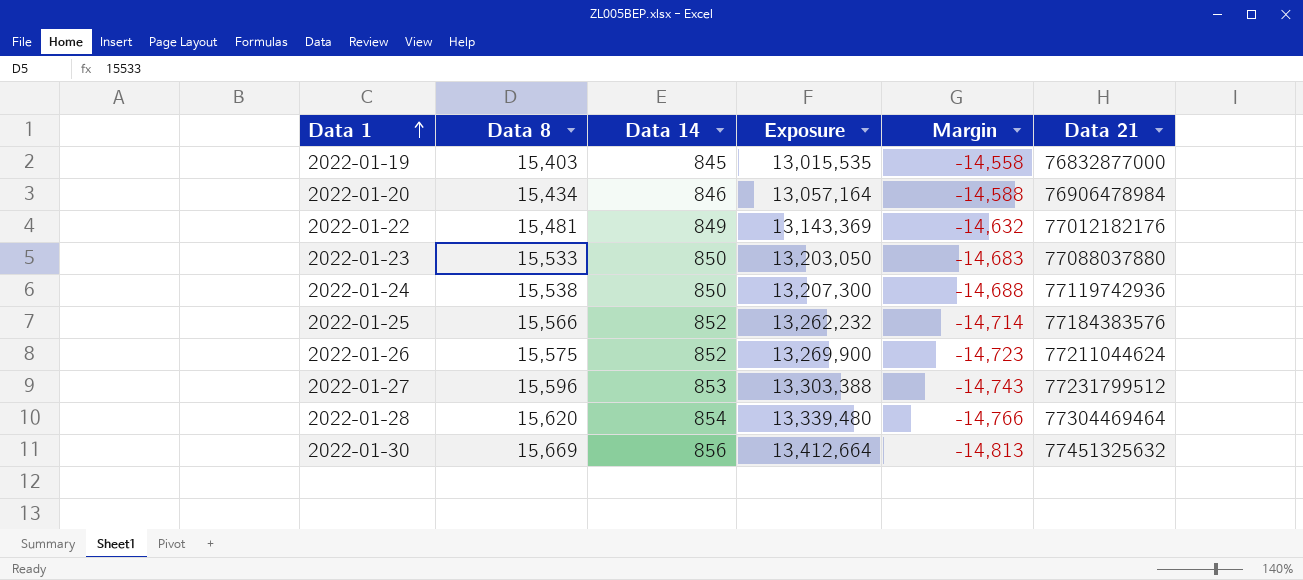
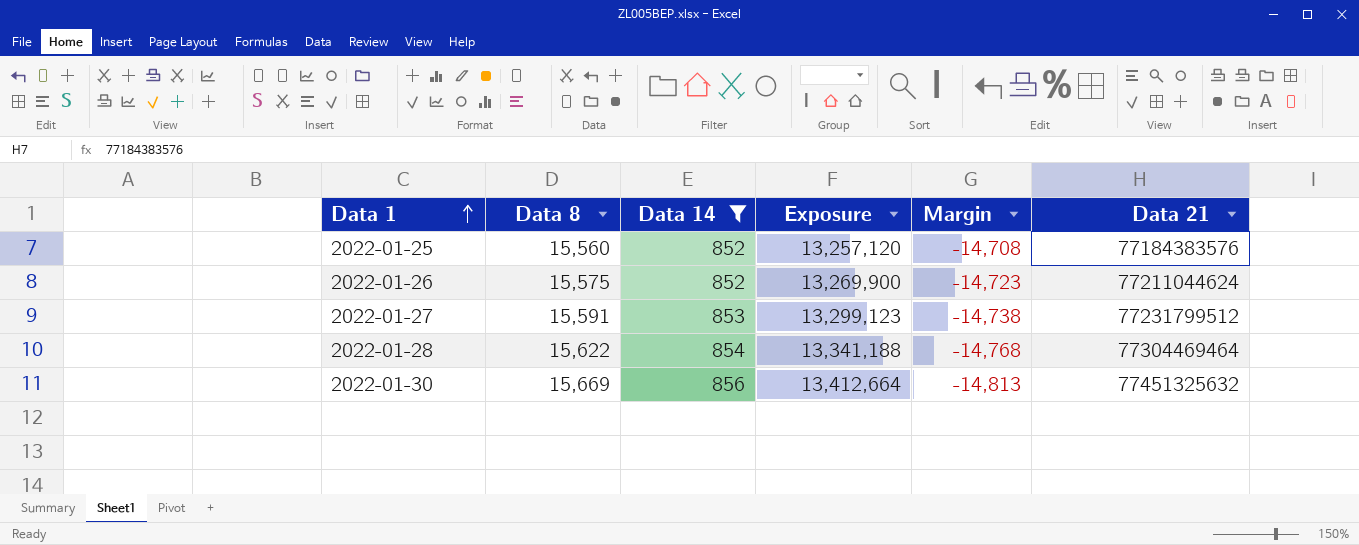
filter: none -> Data 14 >= 852
2022-01-25 | Data 8: 15,566 -> 15,560
2022-01-25 | Exposure: 13,262,232 -> 13,257,120
2022-01-25 | Margin: -14,714 -> -14,708
2022-01-27 | Data 8: 15,596 -> 15,591
2022-01-27 | Exposure: 13,303,388 -> 13,299,123
2022-01-27 | Margin: -14,743 -> -14,738
2022-01-28 | Data 8: 15,620 -> 15,622
2022-01-28 | Exposure: 13,339,480 -> 13,341,188
2022-01-28 | Margin: -14,766 -> -14,768

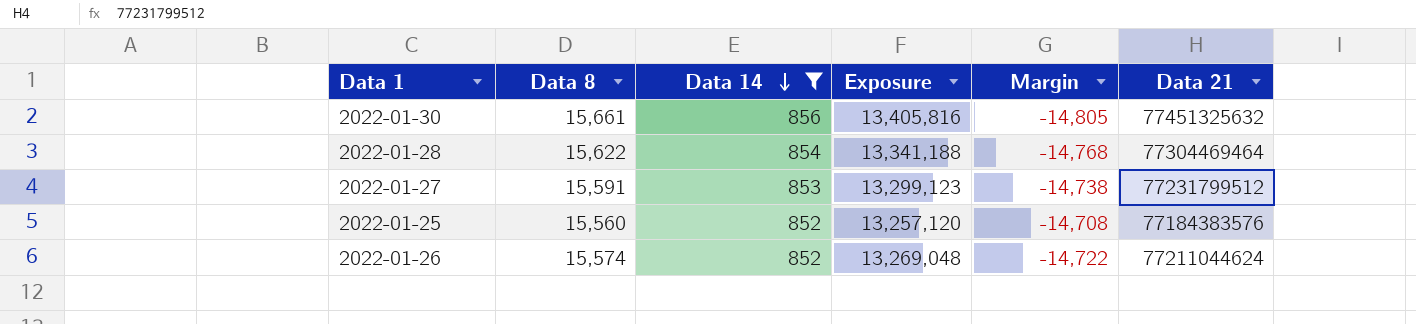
row order: Data 1 ascending -> Data 14 descending
2022-01-30 | Data 8: 15,669 -> 15,661
2022-01-30 | Exposure: 13,412,664 -> 13,405,816
2022-01-30 | Margin: -14,813 -> -14,805
2022-01-26 | Data 8: 15,575 -> 15,574
2022-01-26 | Exposure: 13,269,900 -> 13,269,048
2022-01-26 | Margin: -14,723 -> -14,722

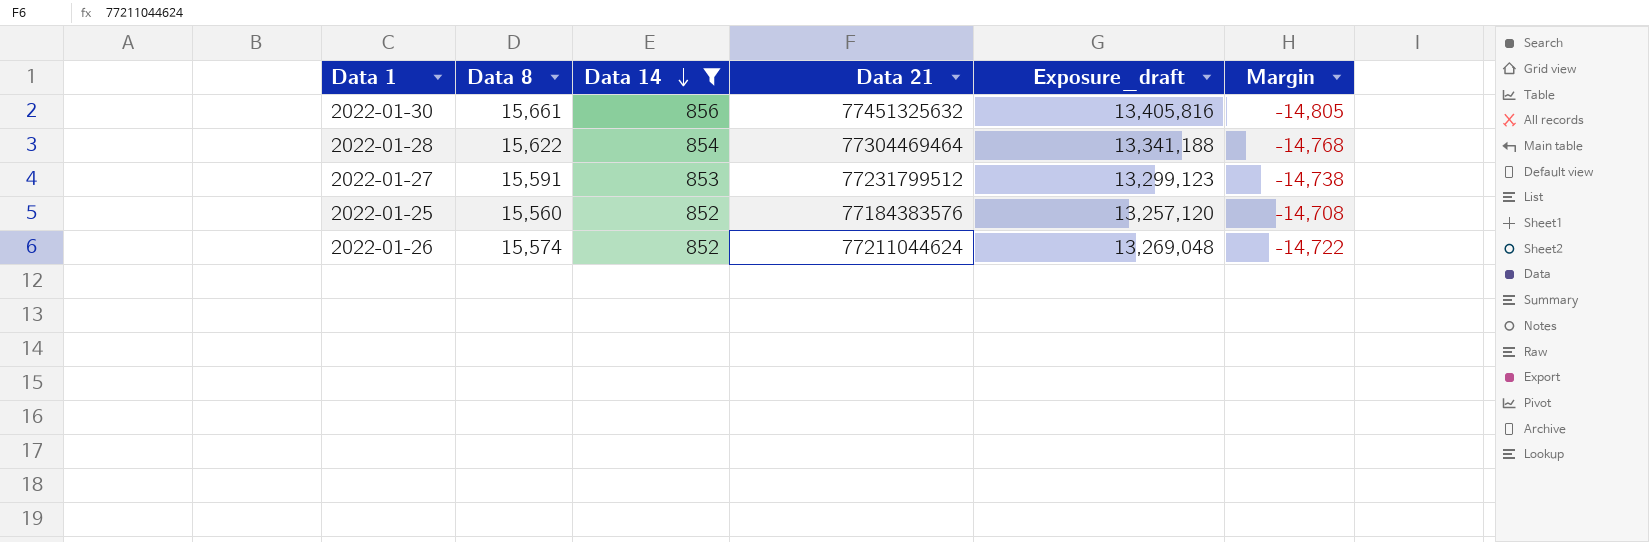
column Data 21 | position: 6 -> 4
column name: Exposure -> Exposure_draft

